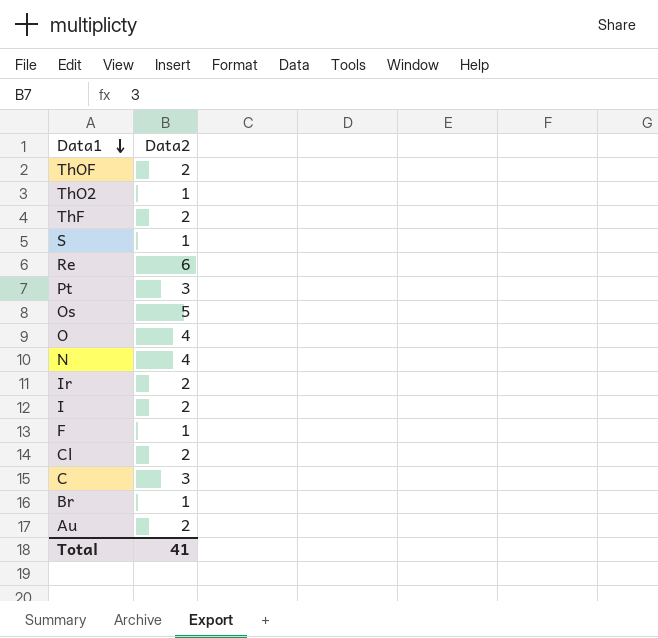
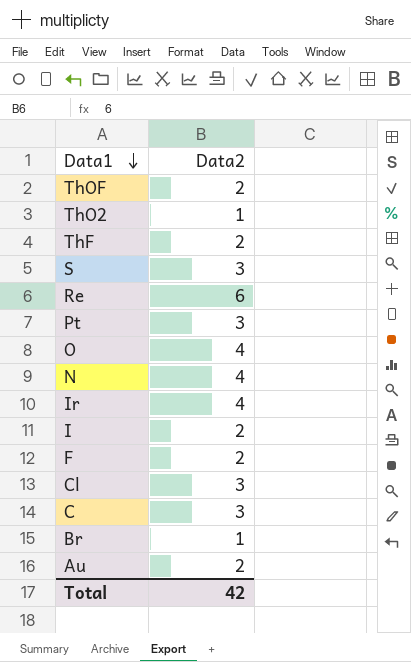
row Os: 5 -> none
S | Data2: 1 -> 3
Ir | Data2: 2 -> 4
F | Data2: 1 -> 2
Cl | Data2: 2 -> 3
Total | Data2: 41 -> 42

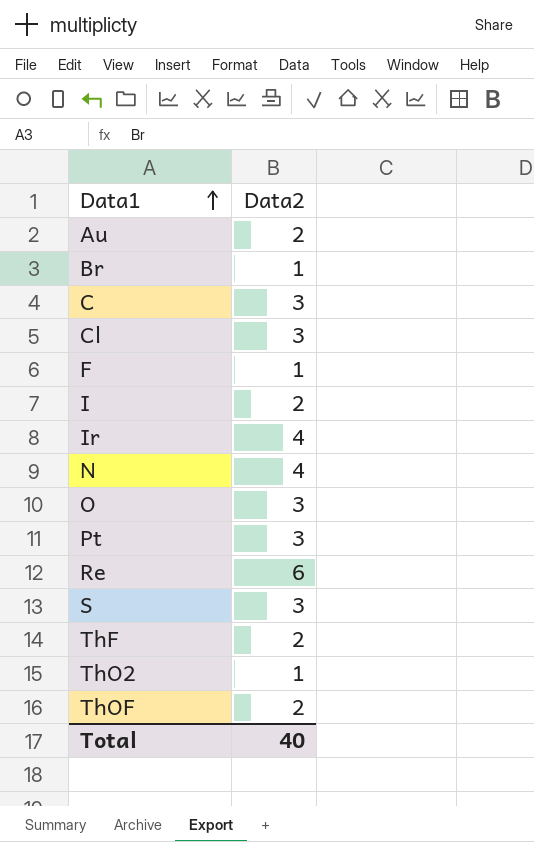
row order: Data1 descending -> Data1 ascending
F | Data2: 2 -> 1
O | Data2: 4 -> 3
Total | Data2: 42 -> 40

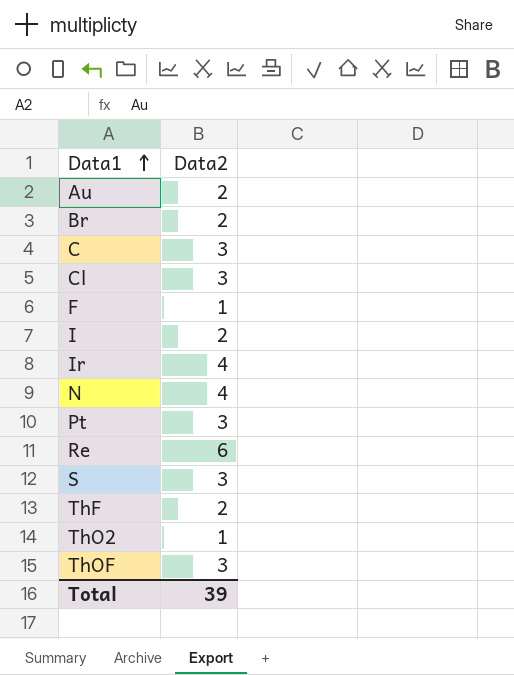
row O: 3 -> none
Br | Data2: 1 -> 2
ThOF | Data2: 2 -> 3
Total | Data2: 40 -> 39

